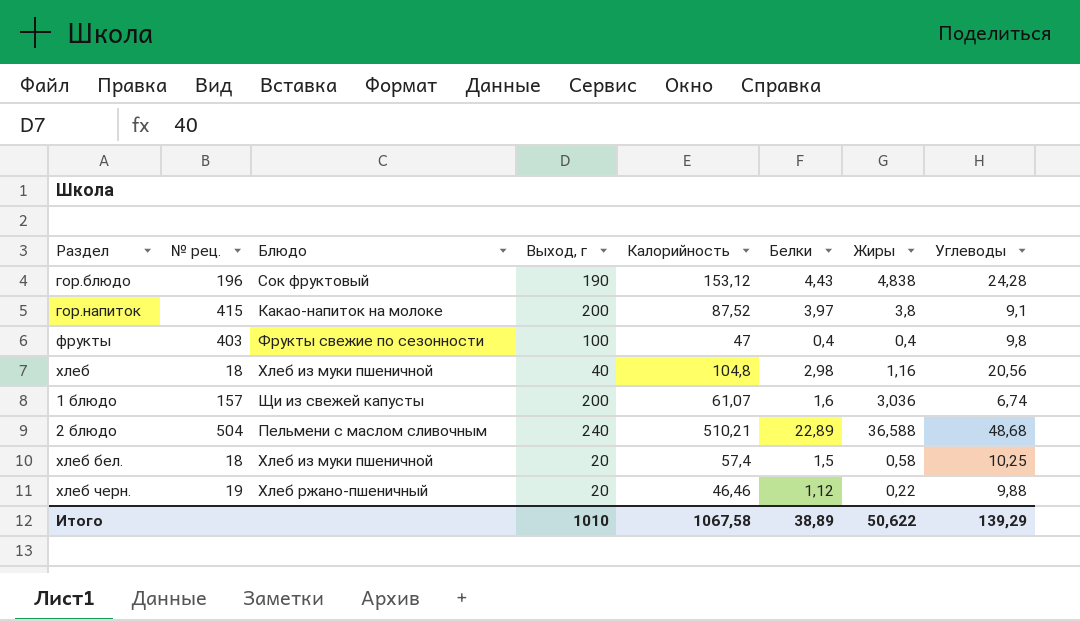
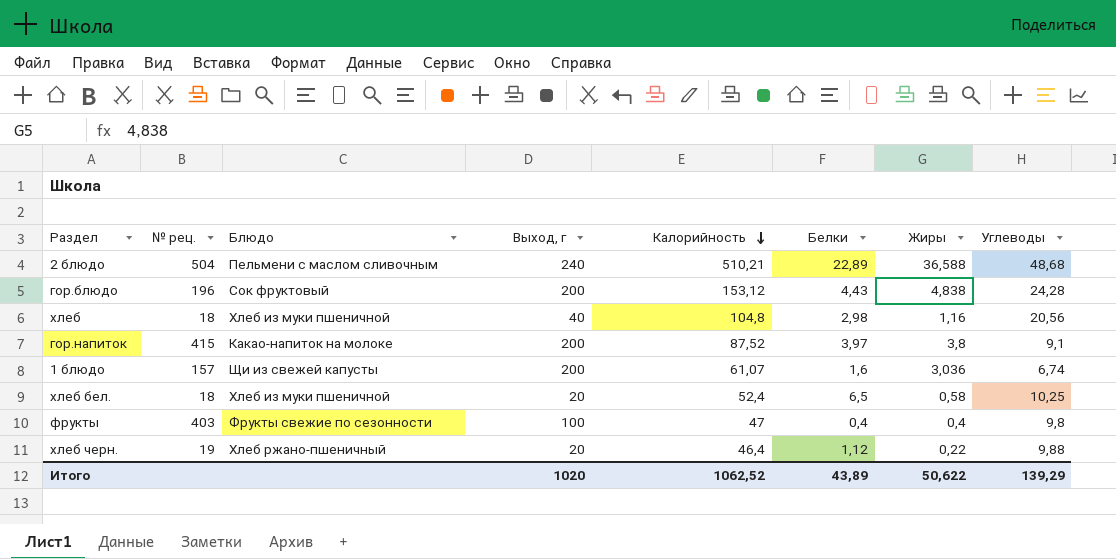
row order: none -> Калорийность descending
гор.блюдо | Выход, г: 190 -> 200
хлеб бел. | Калорийность: 57,4 -> 52,4
хлеб бел. | Белки: 1,5 -> 6,5
хлеб черн. | Калорийность: 46,46 -> 46,4
Итого | Выход, г: 1010 -> 1020
Итого | Калорийность: 1067,58 -> 1062,52
Итого | Белки: 38,89 -> 43,89

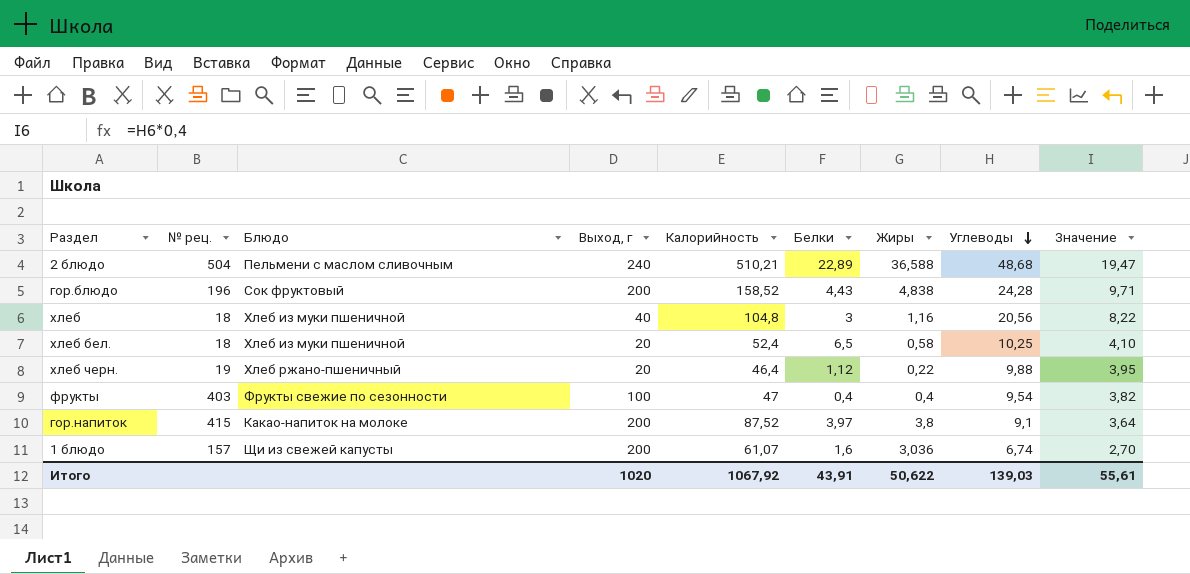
row order: Калорийность descending -> Углеводы descending
column Значение | formula: none -> [Углеводы] * 0,4
гор.блюдо | Калорийность: 153,12 -> 158,52
хлеб | Белки: 2,98 -> 3
фрукты | Углеводы: 9,8 -> 9,54
Итого | Калорийность: 1062,52 -> 1067,92
Итого | Белки: 43,89 -> 43,91
Итого | Углеводы: 139,29 -> 139,03

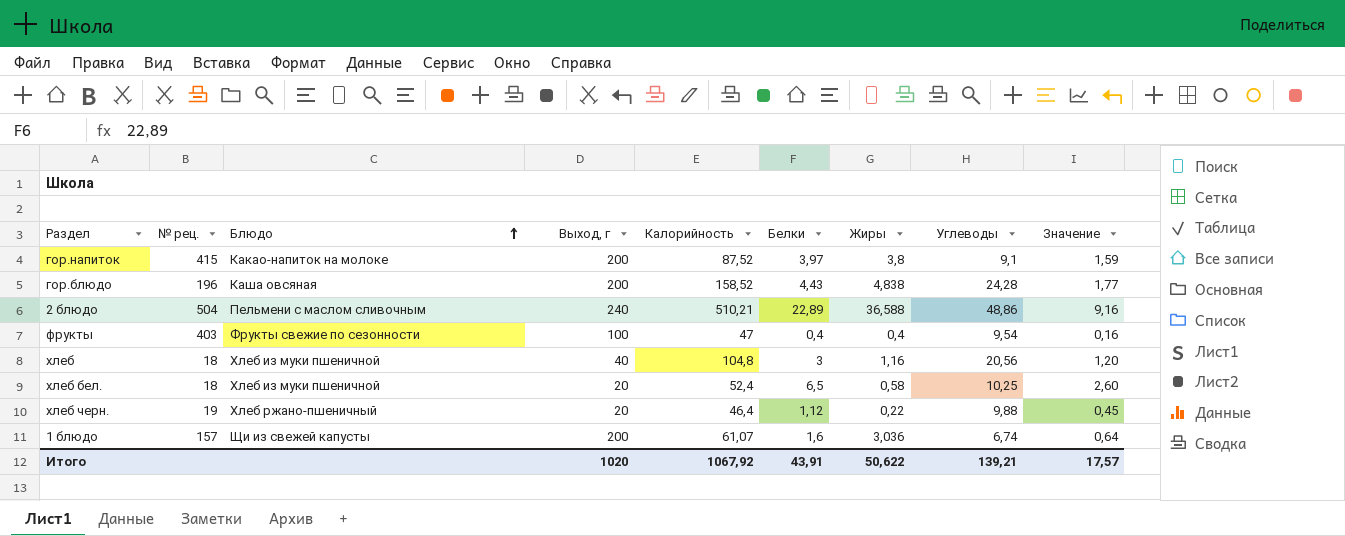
row order: Углеводы descending -> Блюдо ascending
column Значение | formula: [Углеводы] * 0,4 -> [Белки] * 0,4
гор.блюдо | Блюдо: Сок фруктовый -> Каша овсяная
2 блюдо | Углеводы: 48,68 -> 48,86
Итого | Углеводы: 139,03 -> 139,21
Итого | Значение: 55,61 -> 17,57

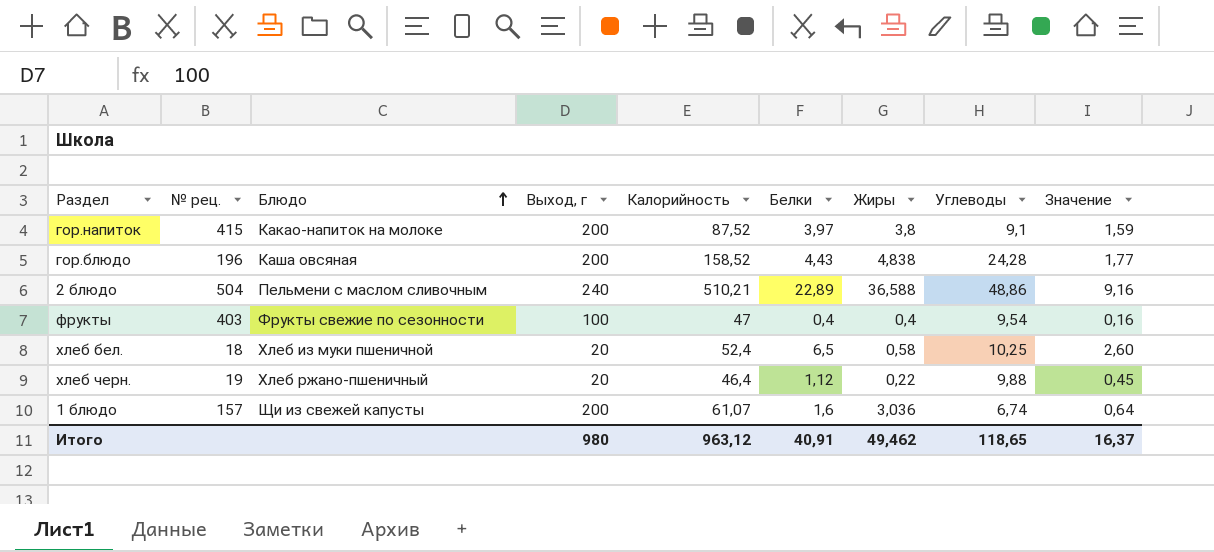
row хлеб: 18 | Хлеб из муки пшеничной | 40 | 104,8 | 3 | 1,16 | 20,56 | 1,20 -> none
Итого | Выход, г: 1020 -> 980
Итого | Калорийность: 1067,92 -> 963,12
Итого | Белки: 43,91 -> 40,91
Итого | Жиры: 50,622 -> 49,462
Итого | Углеводы: 139,21 -> 118,65
Итого | Значение: 17,57 -> 16,37

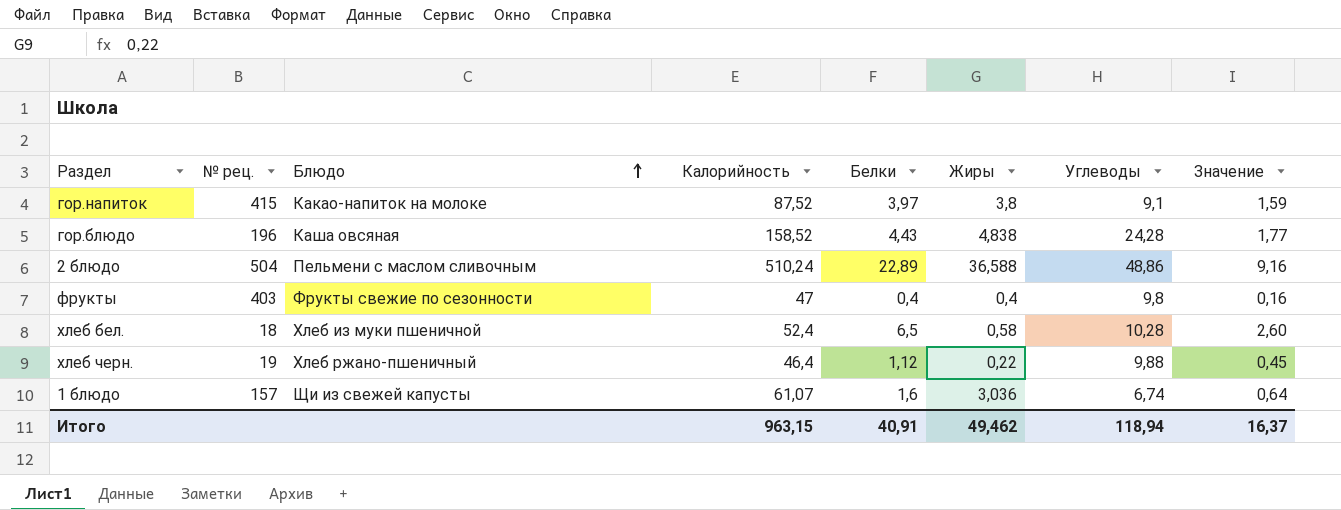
column Выход, г | position: 4 -> none
2 блюдо | Калорийность: 510,21 -> 510,24
фрукты | Углеводы: 9,54 -> 9,8
хлеб бел. | Углеводы: 10,25 -> 10,28
Итого | Калорийность: 963,12 -> 963,15
Итого | Углеводы: 118,65 -> 118,94

